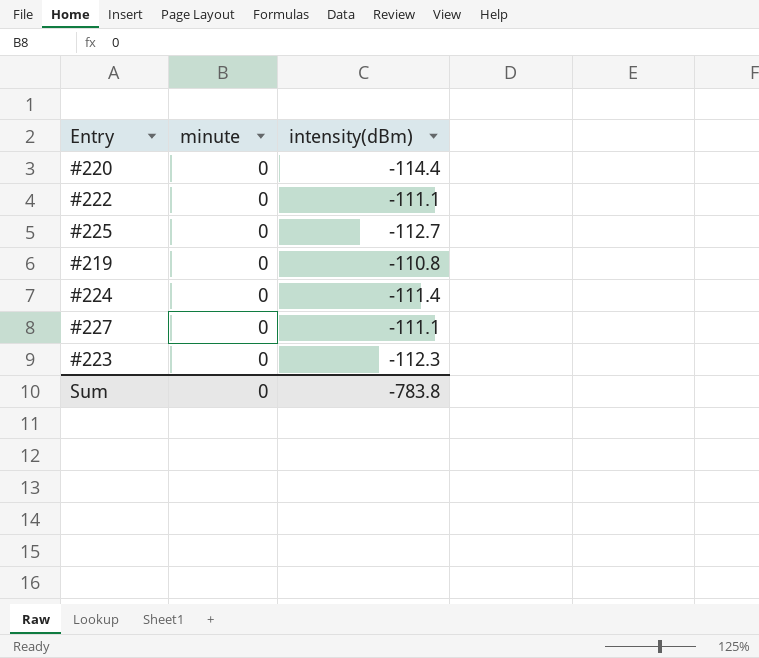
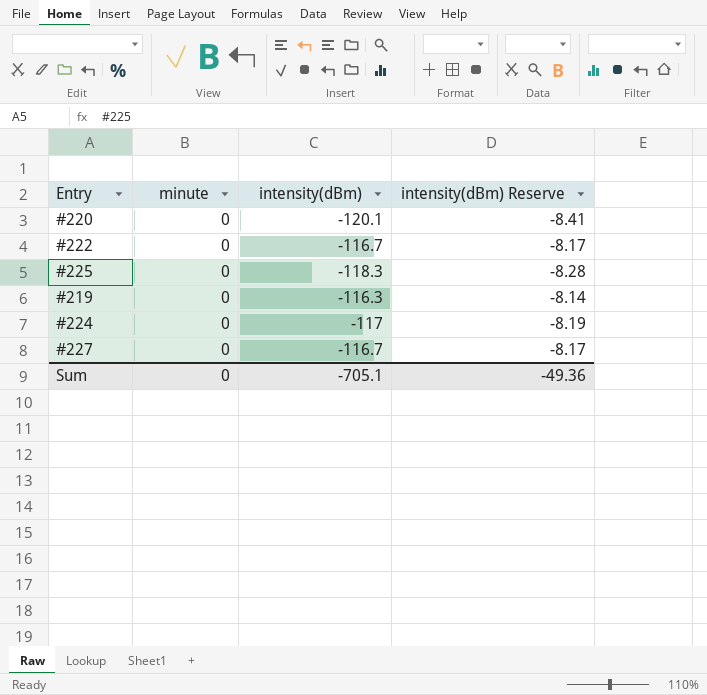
column intensity(dBm) Reserve | formula: none -> [intensity(dBm)] * 0.07
row #223: 0 | -112.3 -> none
#220 | intensity(dBm): -114.4 -> -120.1
#222 | intensity(dBm): -111.1 -> -116.7
#225 | intensity(dBm): -112.7 -> -118.3
#219 | intensity(dBm): -110.8 -> -116.3
#224 | intensity(dBm): -111.4 -> -117
#227 | intensity(dBm): -111.1 -> -116.7
Sum | intensity(dBm): -783.8 -> -705.1

